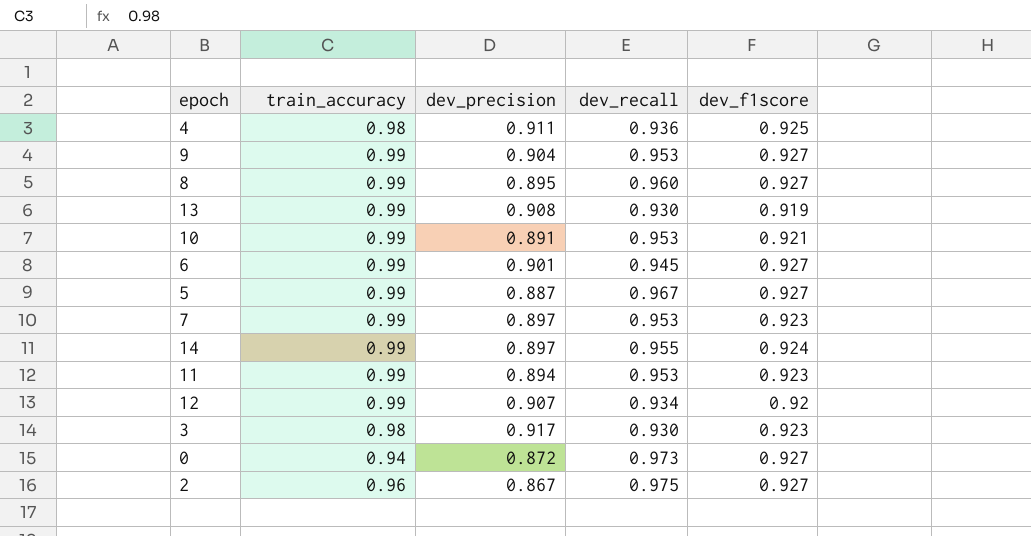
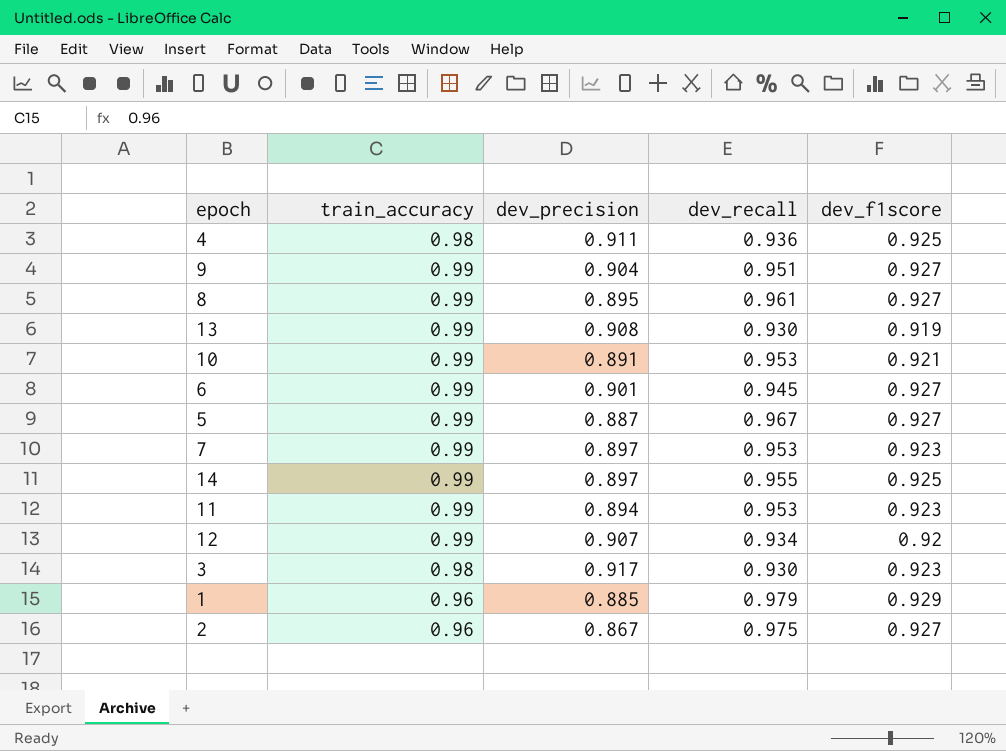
row 0: 0.94 | 0.872 | 0.973 | 0.927 -> none
9 | dev_recall: 0.953 -> 0.951
8 | dev_recall: 0.960 -> 0.961
14 | dev_f1score: 0.924 -> 0.925
row 1: none -> 0.96 | 0.885 | 0.979 | 0.929

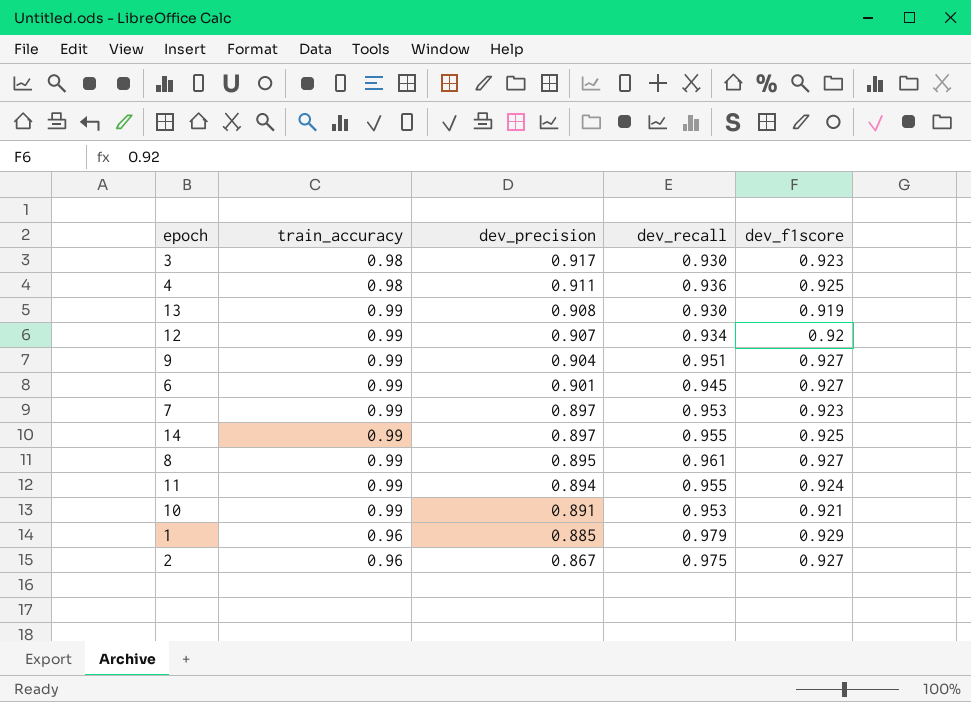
row order: none -> dev_precision descending
row 5: 0.99 | 0.887 | 0.967 | 0.927 -> none
11 | dev_recall: 0.953 -> 0.955
11 | dev_f1score: 0.923 -> 0.924

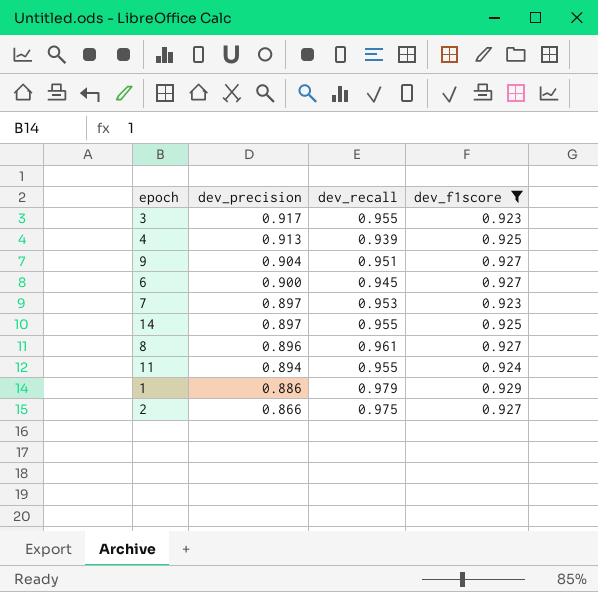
filter: none -> dev_f1score >= 0.923
column train_accuracy | position: 2 -> none
3 | dev_recall: 0.930 -> 0.955
4 | dev_precision: 0.911 -> 0.913
4 | dev_recall: 0.936 -> 0.939
6 | dev_precision: 0.901 -> 0.900
8 | dev_precision: 0.895 -> 0.896
1 | dev_precision: 0.885 -> 0.886
2 | dev_precision: 0.867 -> 0.866

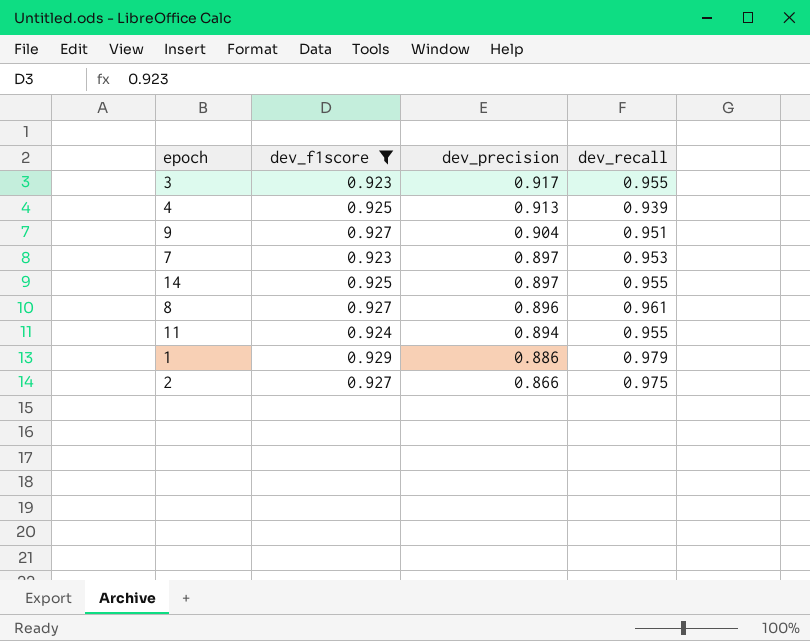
column dev_f1score | position: 4 -> 2
row 6: 0.900 | 0.945 | 0.927 -> none

